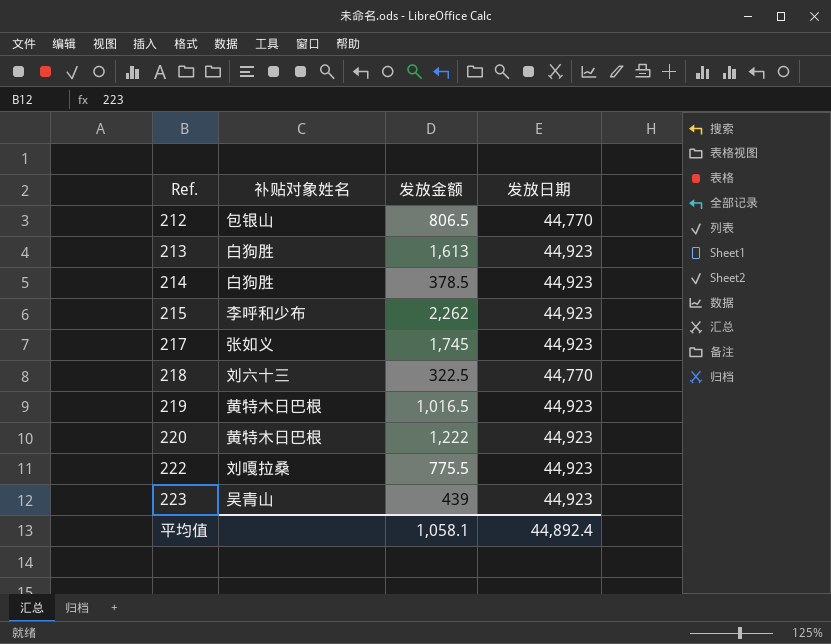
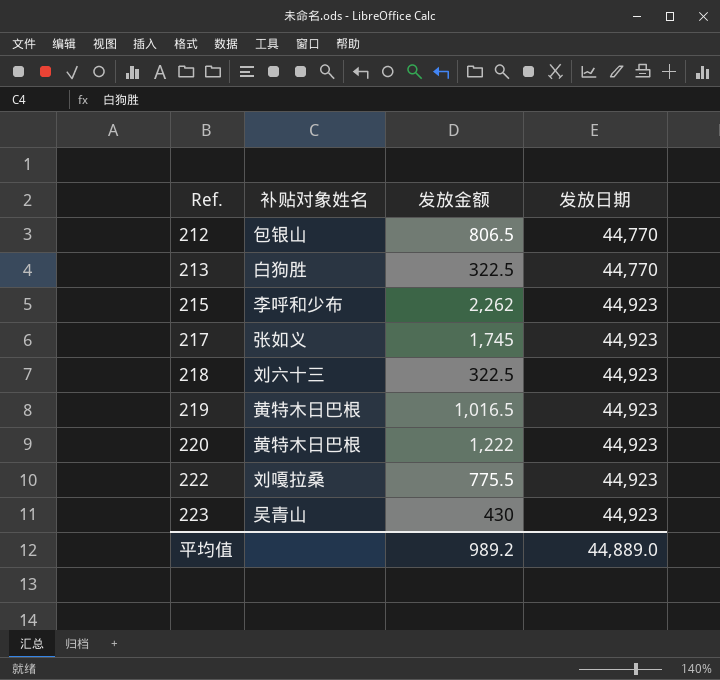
row 214: 白狗胜 | 378.5 | 44,923 -> none
213 | 发放金额: 1,613 -> 322.5
213 | 发放日期: 44,923 -> 44,770
218 | 发放日期: 44,770 -> 44,923
223 | 发放金额: 439 -> 430
平均值 | 发放金额: 1,058.1 -> 989.2
平均值 | 发放日期: 44,892.4 -> 44,889.0

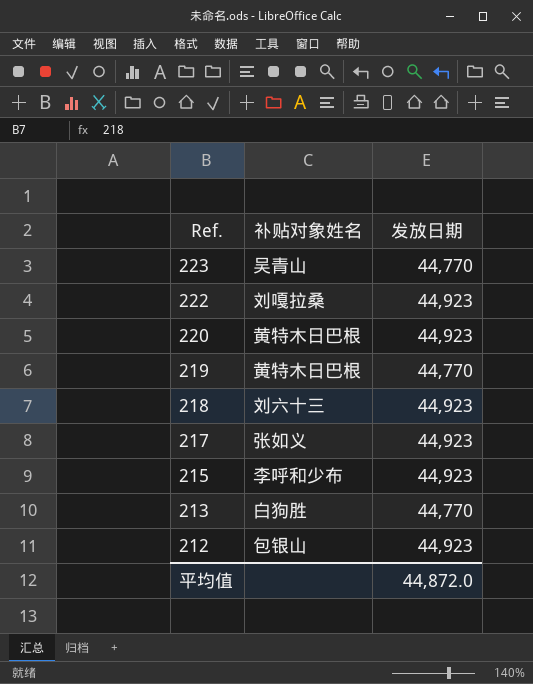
row order: Ref. ascending -> Ref. descending
column 发放金额 | position: 3 -> none
223 | 发放日期: 44,923 -> 44,770
219 | 发放日期: 44,923 -> 44,770
212 | 发放日期: 44,770 -> 44,923
平均值 | 发放日期: 44,889.0 -> 44,872.0

